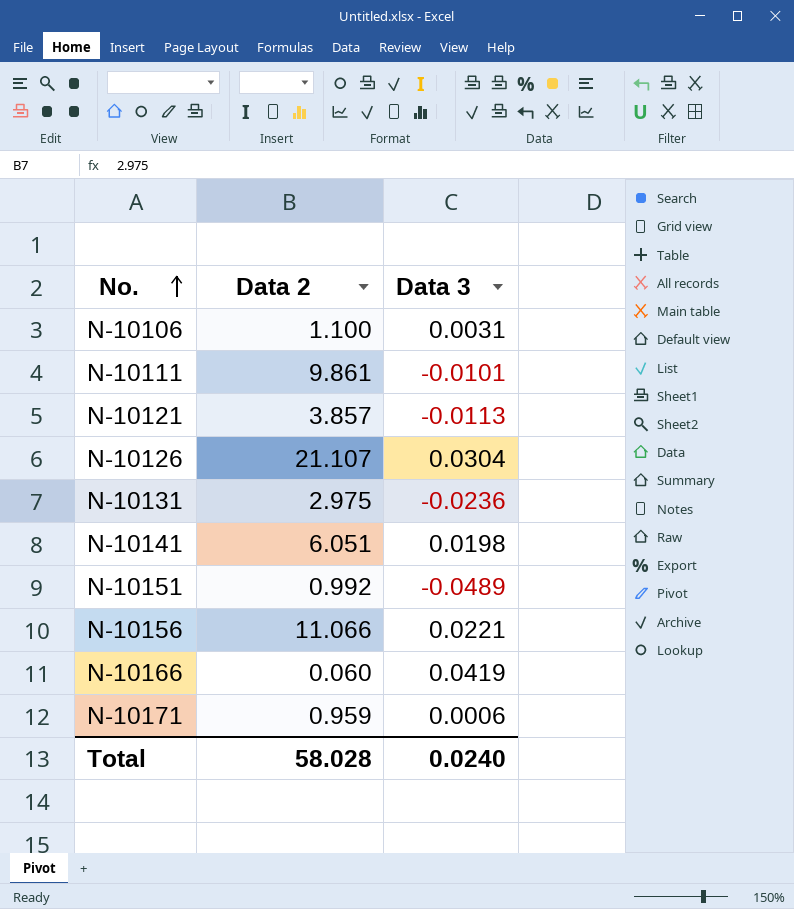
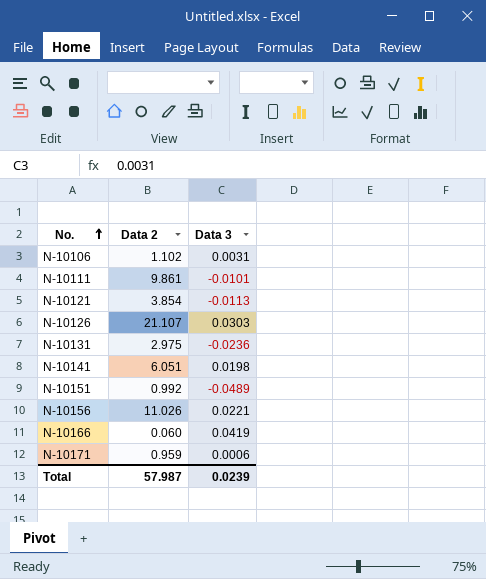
N-10106 | Data 2: 1.100 -> 1.102
N-10121 | Data 2: 3.857 -> 3.854
N-10126 | Data 3: 0.0304 -> 0.0303
N-10156 | Data 2: 11.066 -> 11.026
Total | Data 2: 58.028 -> 57.987
Total | Data 3: 0.0240 -> 0.0239

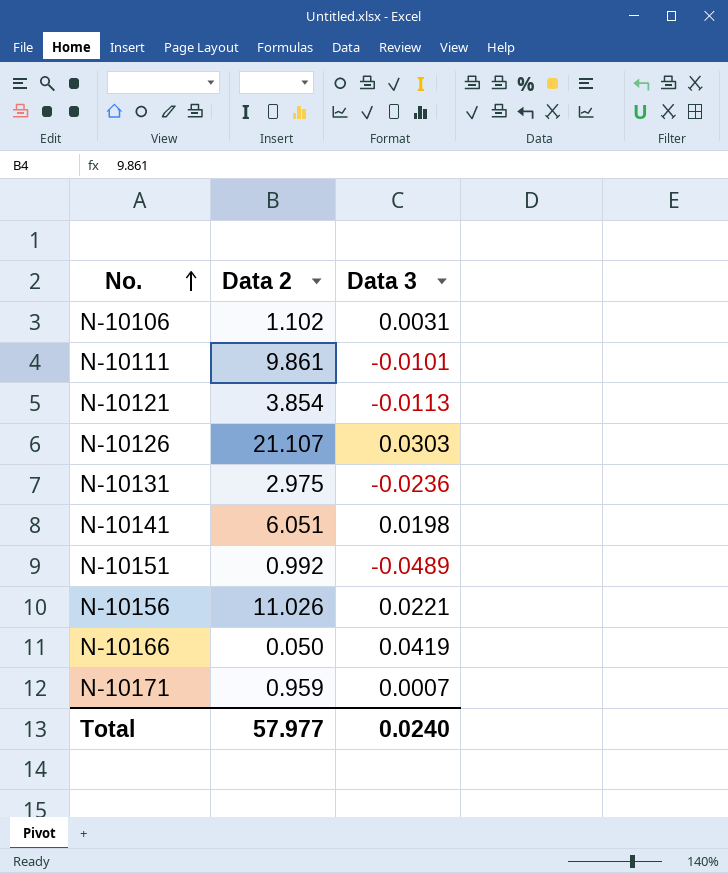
N-10166 | Data 2: 0.060 -> 0.050
N-10171 | Data 3: 0.0006 -> 0.0007
Total | Data 2: 57.987 -> 57.977
Total | Data 3: 0.0239 -> 0.0240

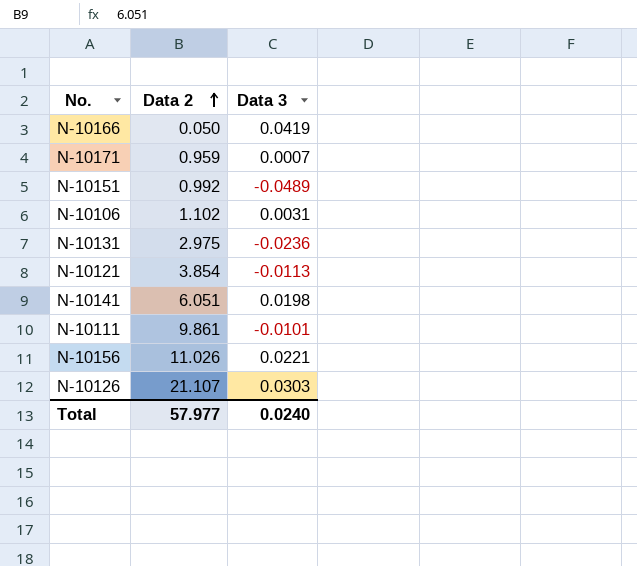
row order: No. ascending -> Data 2 ascending

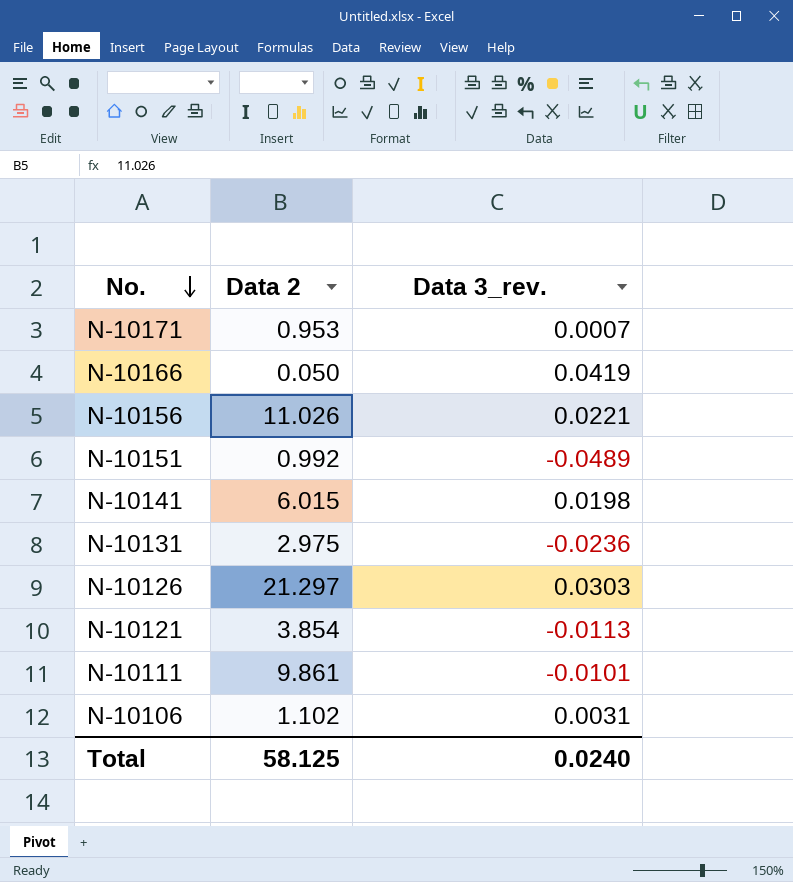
row order: Data 2 ascending -> No. descending
column name: Data 3 -> Data 3_rev.
N-10171 | Data 2: 0.959 -> 0.953
N-10141 | Data 2: 6.051 -> 6.015
N-10126 | Data 2: 21.107 -> 21.297
Total | Data 2: 57.977 -> 58.125

